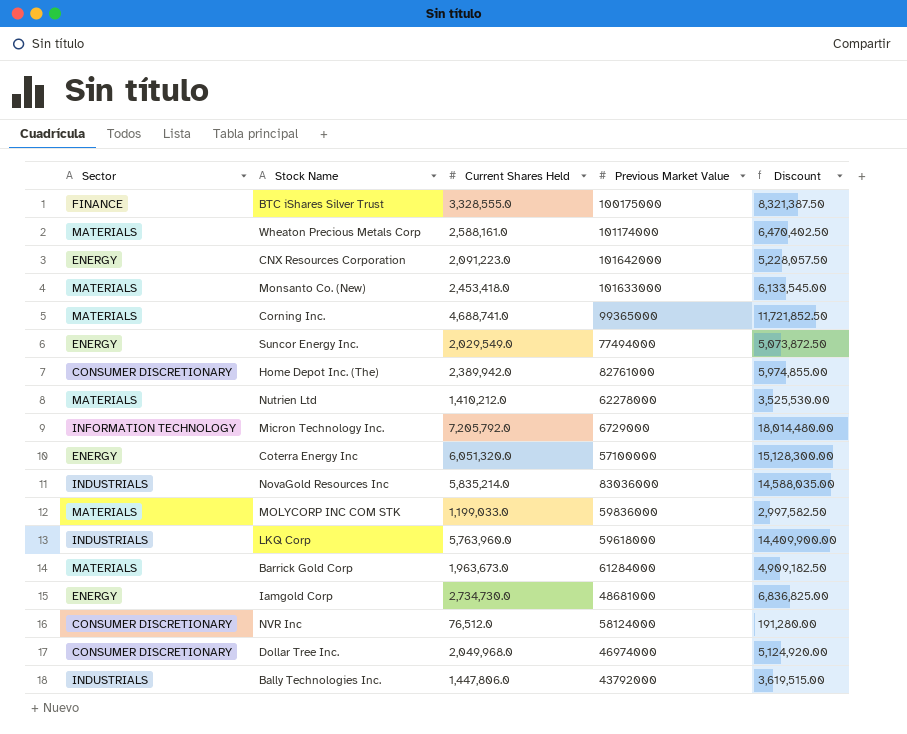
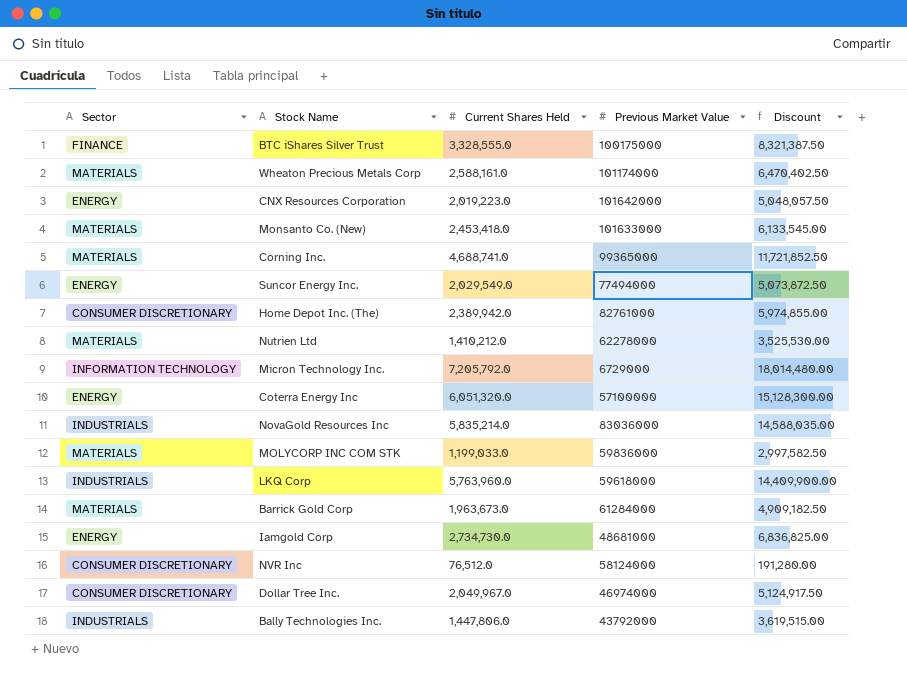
CNX Resources Corporation | Current Shares Held: 2,091,223.0 -> 2,019,223.0
CNX Resources Corporation | Discount: 5,228,057.50 -> 5,048,057.50
Dollar Tree Inc. | Current Shares Held: 2,049,968.0 -> 2,049,967.0
Dollar Tree Inc. | Discount: 5,124,920.00 -> 5,124,917.50

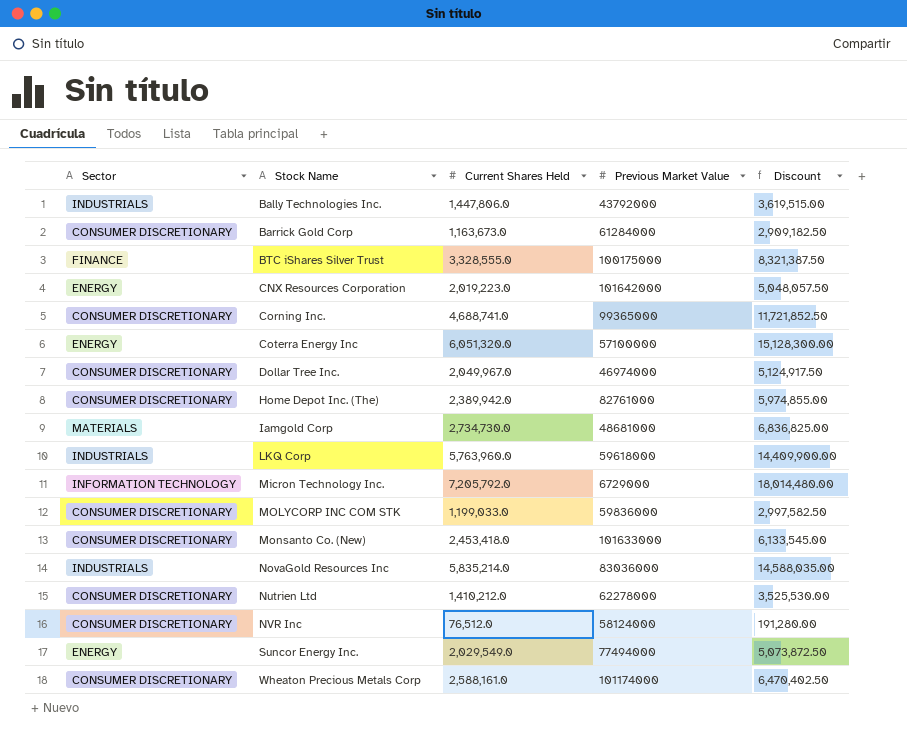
row order: none -> Stock Name ascending
Barrick Gold Corp | Sector: MATERIALS -> CONSUMER DISCRETIONARY
Barrick Gold Corp | Current Shares Held: 1,963,673.0 -> 1,163,673.0
Barrick Gold Corp | Discount: 4,909,182.50 -> 2,909,182.50
Corning Inc. | Sector: MATERIALS -> CONSUMER DISCRETIONARY
Iamgold Corp | Sector: ENERGY -> MATERIALS
MOLYCORP INC COM STK | Sector: MATERIALS -> CONSUMER DISCRETIONARY
Monsanto Co. (New) | Sector: MATERIALS -> CONSUMER DISCRETIONARY
Nutrien Ltd | Sector: MATERIALS -> CONSUMER DISCRETIONARY
Wheaton Precious Metals Corp | Sector: MATERIALS -> CONSUMER DISCRETIONARY

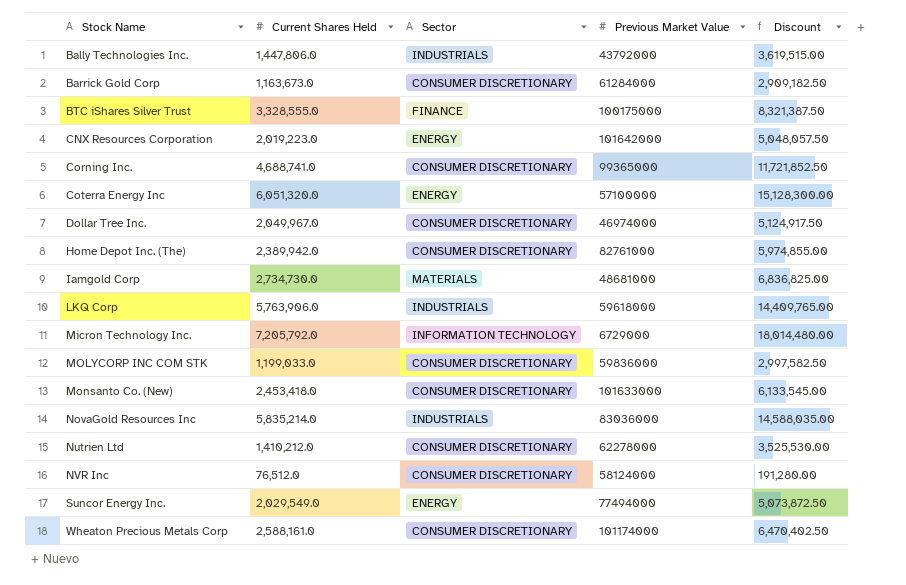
column Sector | position: 1 -> 3
LKQ Corp | Current Shares Held: 5,763,960.0 -> 5,763,906.0
LKQ Corp | Discount: 14,409,900.00 -> 14,409,765.00

